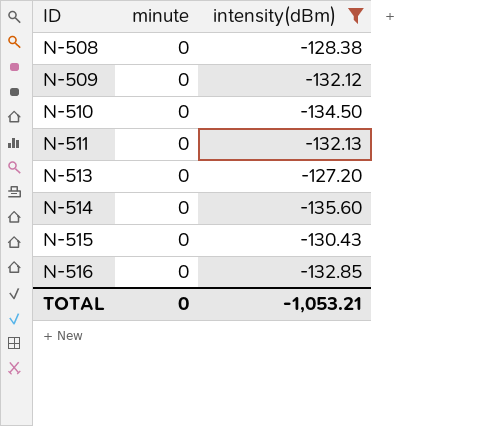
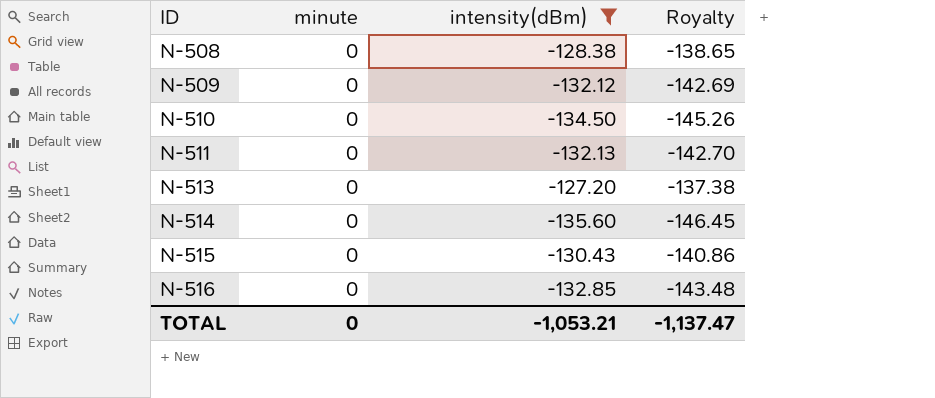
column Royalty | formula: none -> [intensity(dBm)] * 1.08

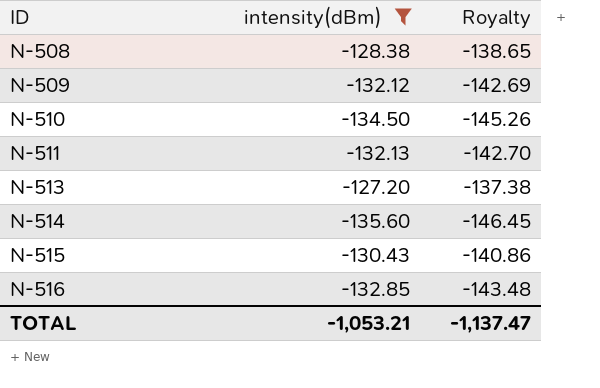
column minute | position: 2 -> none

